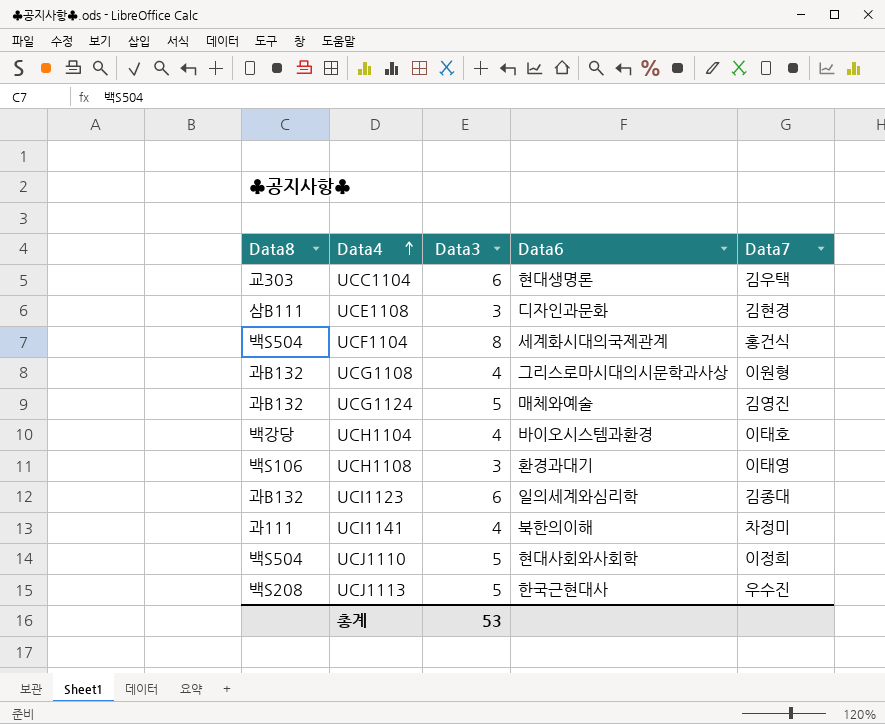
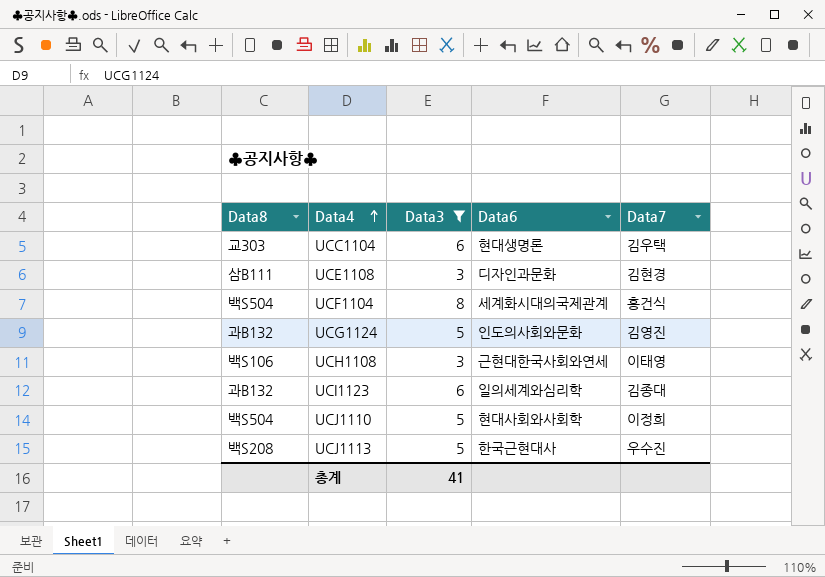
filter: none -> Data3 != 4
UCG1124 | Data6: 매체와예술 -> 인도의사회와문화
UCH1108 | Data6: 환경과대기 -> 근현대한국사회와연세
총계 | Data3: 53 -> 41

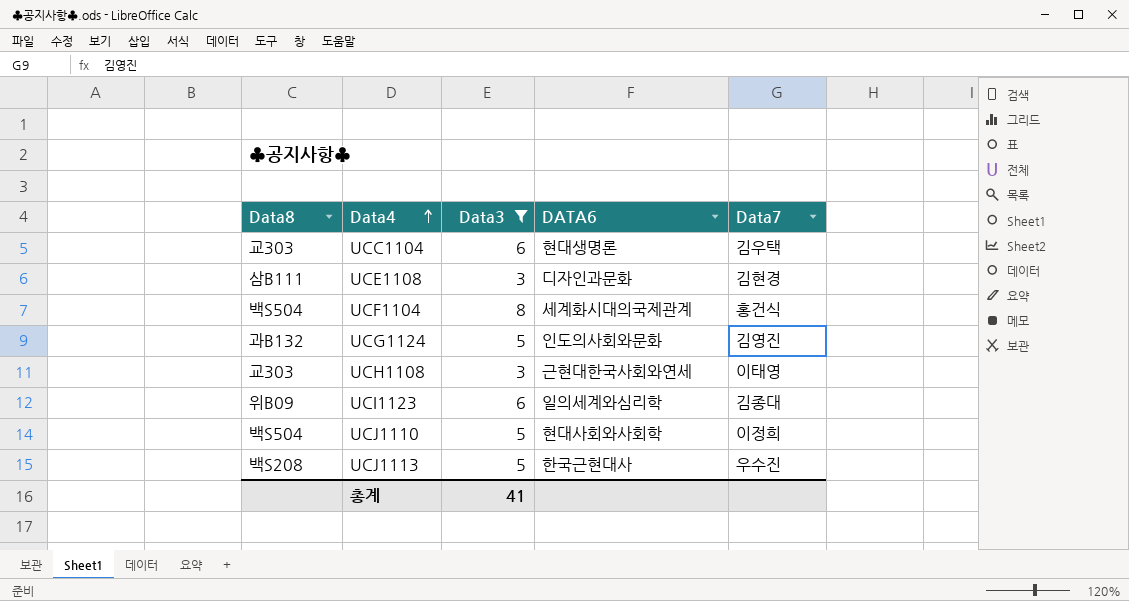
column name: Data6 -> DATA6
UCH1108 | Data8: 백S106 -> 교303
UCI1123 | Data8: 과B132 -> 위B09

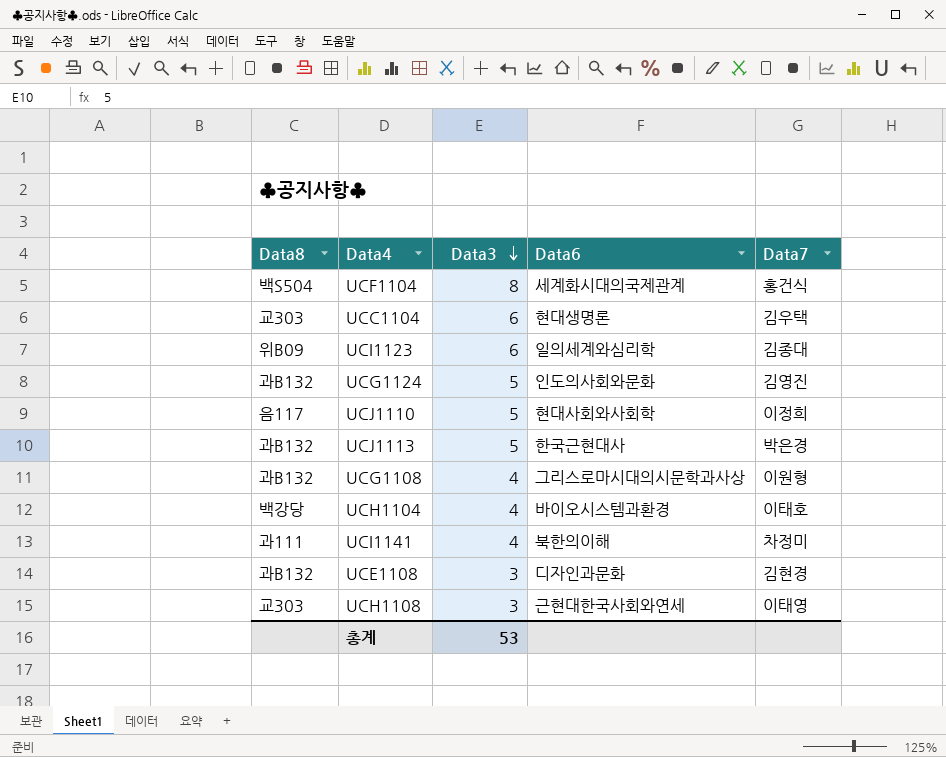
filter: Data3 != 4 -> none
row order: Data4 ascending -> Data3 descending
column name: DATA6 -> Data6
UCJ1110 | Data8: 백S504 -> 음117
UCJ1113 | Data8: 백S208 -> 과B132
UCJ1113 | Data7: 우수진 -> 박은경
UCE1108 | Data8: 삼B111 -> 과B132
총계 | Data3: 41 -> 53

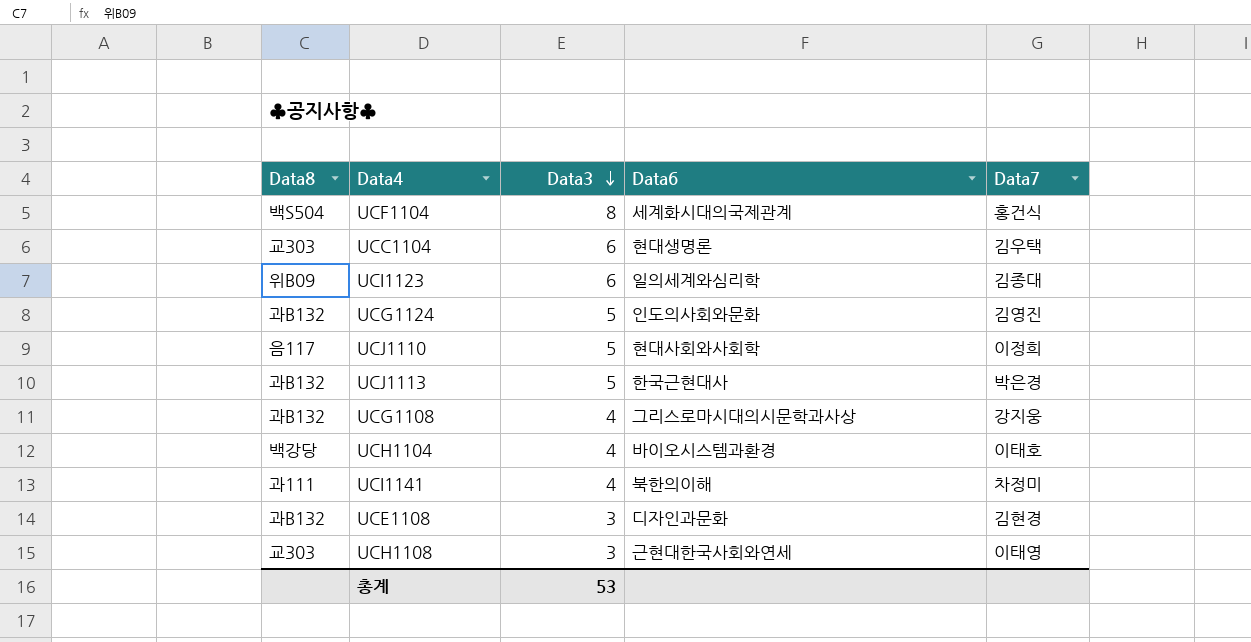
UCG1108 | Data7: 이원형 -> 강지웅

